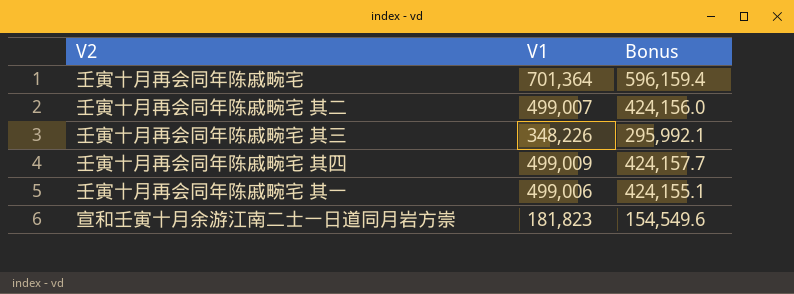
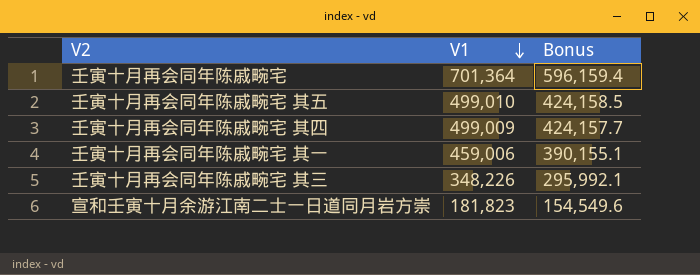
row order: none -> V1 descending
row 壬寅十月再会同年陈戚畹宅 其二: 499,007 | 424,156.0 -> none
row 壬寅十月再会同年陈戚畹宅 其五: none -> 499,010 | 424,158.5
壬寅十月再会同年陈戚畹宅 其一 | V1: 499,006 -> 459,006
壬寅十月再会同年陈戚畹宅 其一 | Bonus: 424,155.1 -> 390,155.1

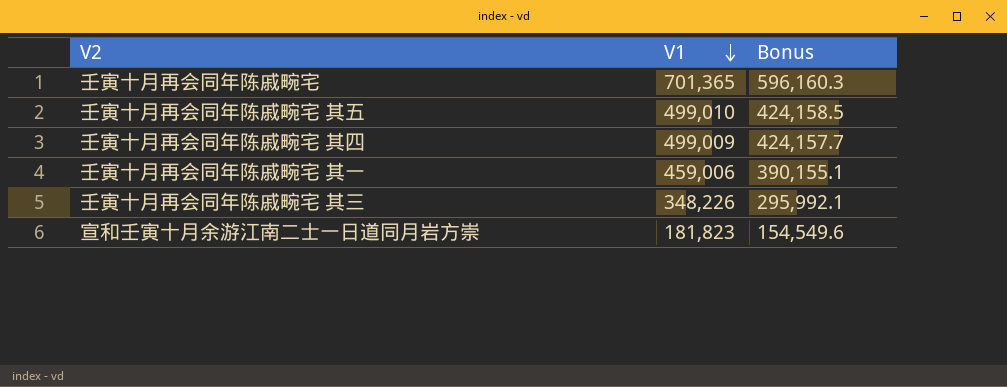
壬寅十月再会同年陈戚畹宅 | V1: 701,364 -> 701,365
壬寅十月再会同年陈戚畹宅 | Bonus: 596,159.4 -> 596,160.3

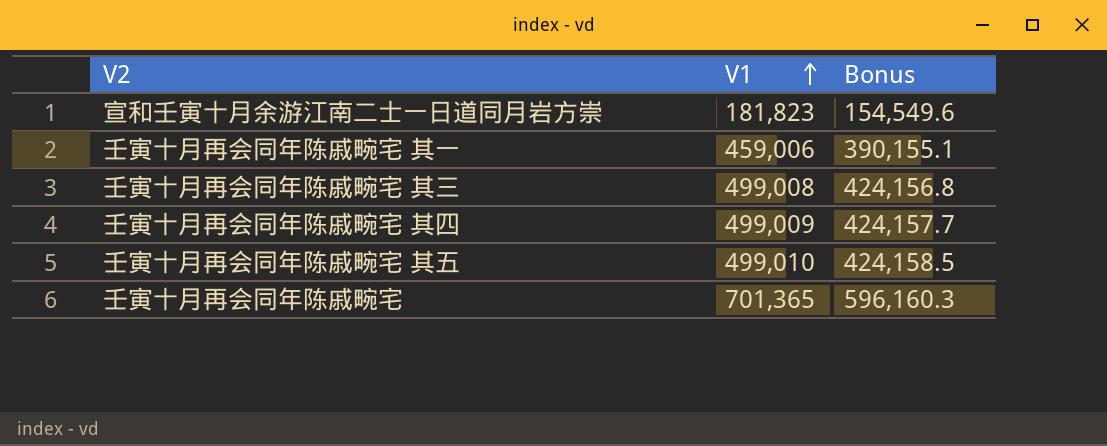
row order: V1 descending -> V1 ascending
壬寅十月再会同年陈戚畹宅 其三 | V1: 348,226 -> 499,008
壬寅十月再会同年陈戚畹宅 其三 | Bonus: 295,992.1 -> 424,156.8

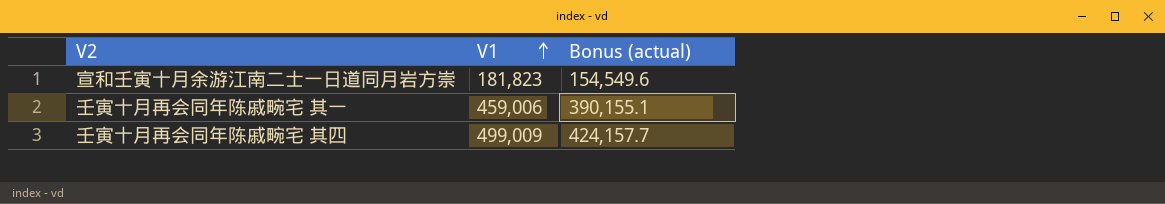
column name: Bonus -> Bonus (actual)
row 壬寅十月再会同年陈戚畹宅 其三: 499,008 | 424,156.8 -> none
row 壬寅十月再会同年陈戚畹宅 其五: 499,010 | 424,158.5 -> none
row 壬寅十月再会同年陈戚畹宅: 701,365 | 596,160.3 -> none

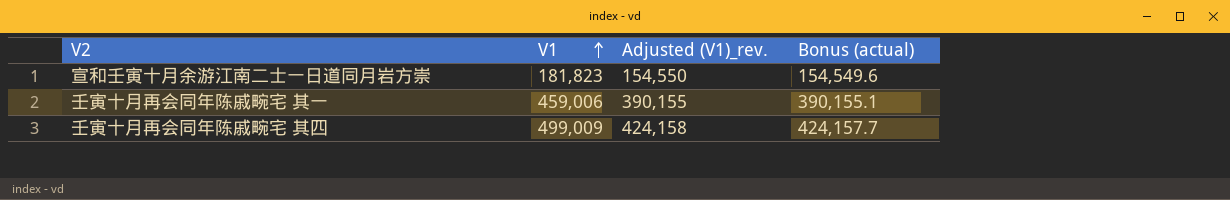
column Adjusted (V1)_rev. | formula: none -> [V1] * 0.85

